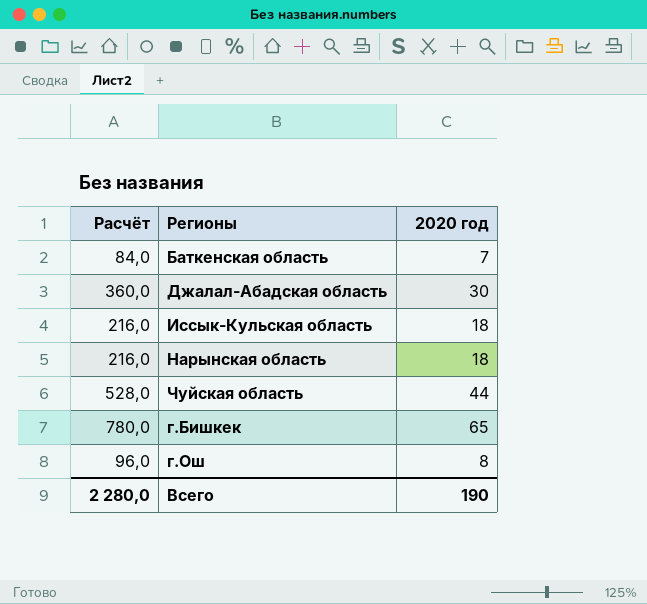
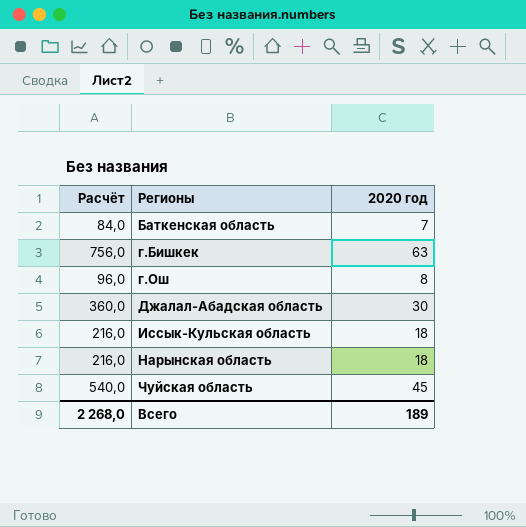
row order: none -> Регионы ascending
г.Бишкек | Расчёт: 780,0 -> 756,0
г.Бишкек | 2020 год: 65 -> 63
Чуйская область | Расчёт: 528,0 -> 540,0
Чуйская область | 2020 год: 44 -> 45
Всего | Расчёт: 2 280,0 -> 2 268,0
Всего | 2020 год: 190 -> 189

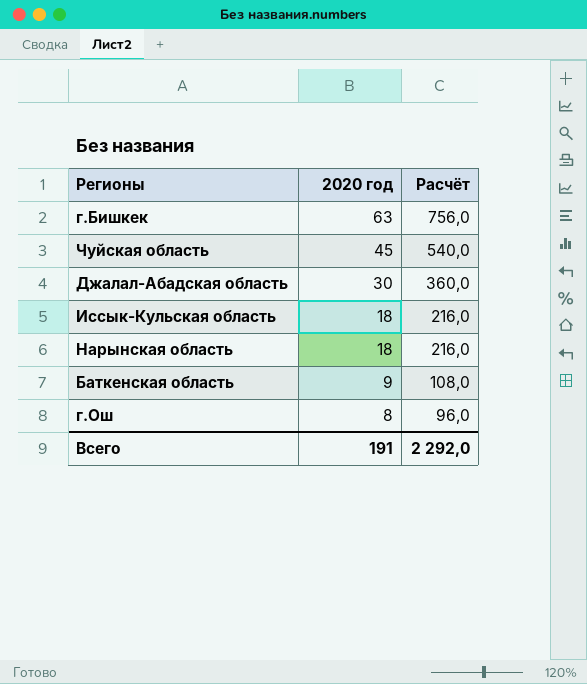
row order: Регионы ascending -> 2020 год descending
column Расчёт | position: 1 -> 3
Баткенская область | 2020 год: 7 -> 9
Баткенская область | Расчёт: 84,0 -> 108,0
Всего | 2020 год: 189 -> 191
Всего | Расчёт: 2 268,0 -> 2 292,0

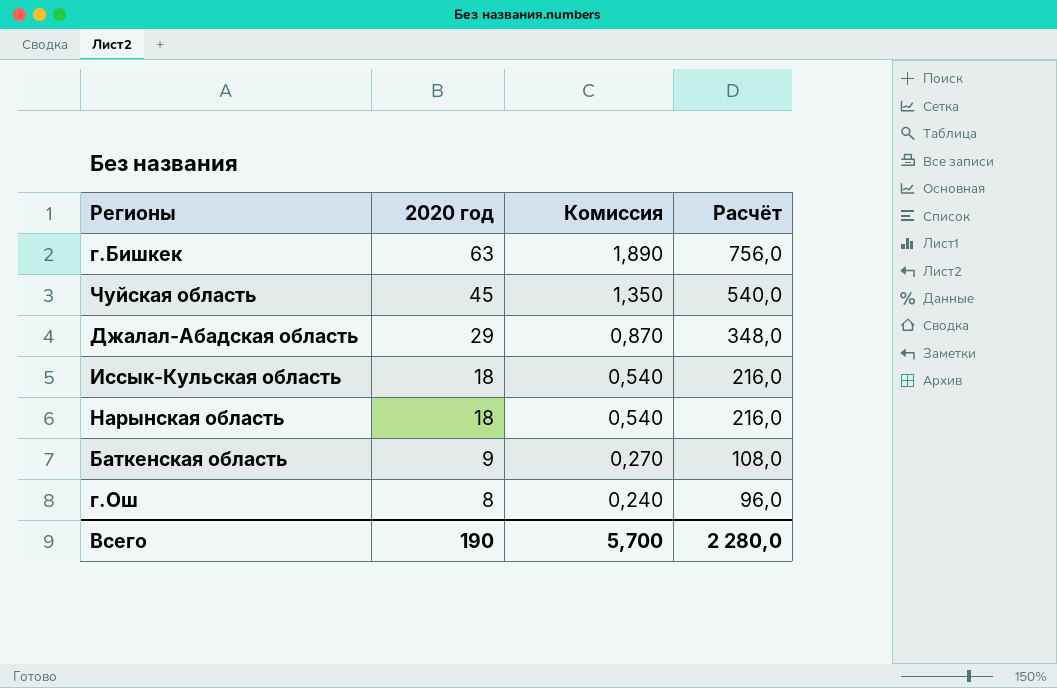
column Комиссия | formula: none -> [2020 год] * 0,03
Джалал-Абадская область | 2020 год: 30 -> 29
Джалал-Абадская область | Расчёт: 360,0 -> 348,0
Всего | 2020 год: 191 -> 190
Всего | Расчёт: 2 292,0 -> 2 280,0

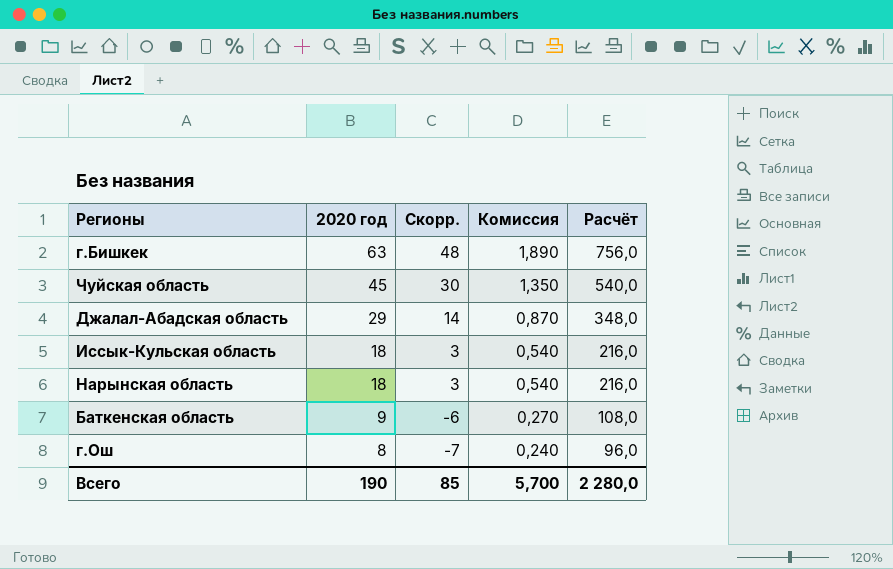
column Скорр. | formula: none -> [2020 год] - 15

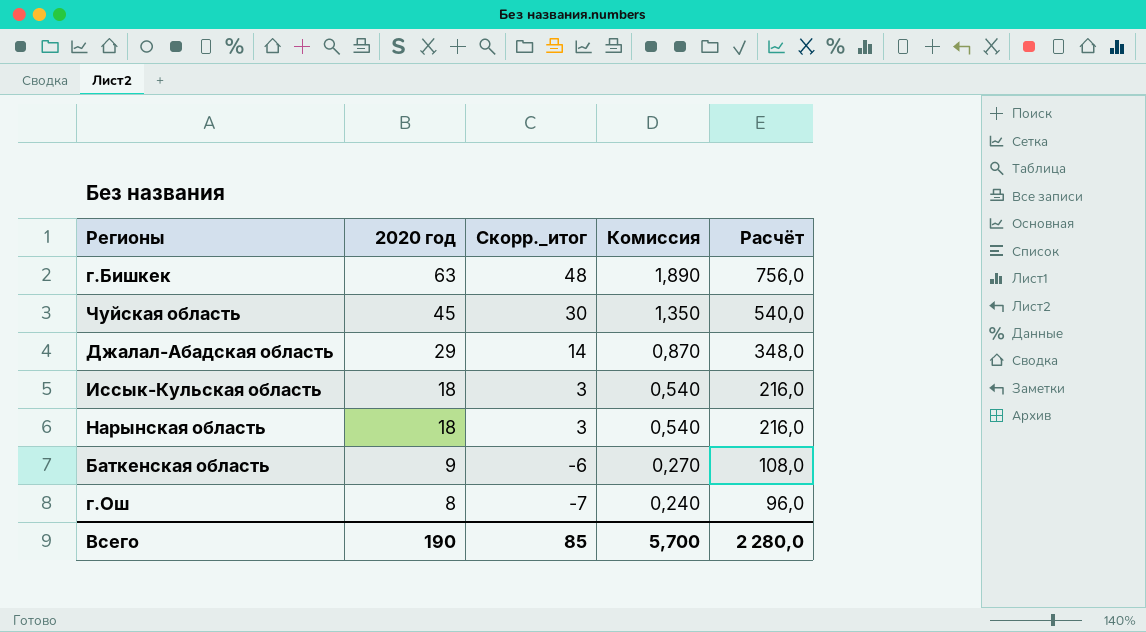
column name: Скорр. -> Скорр._итог

